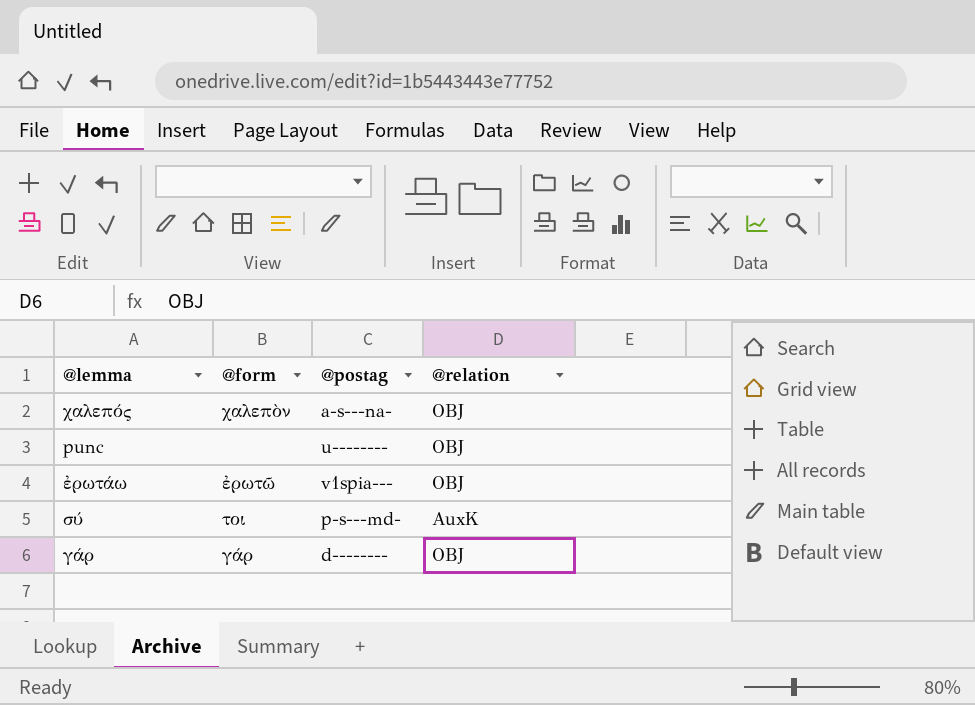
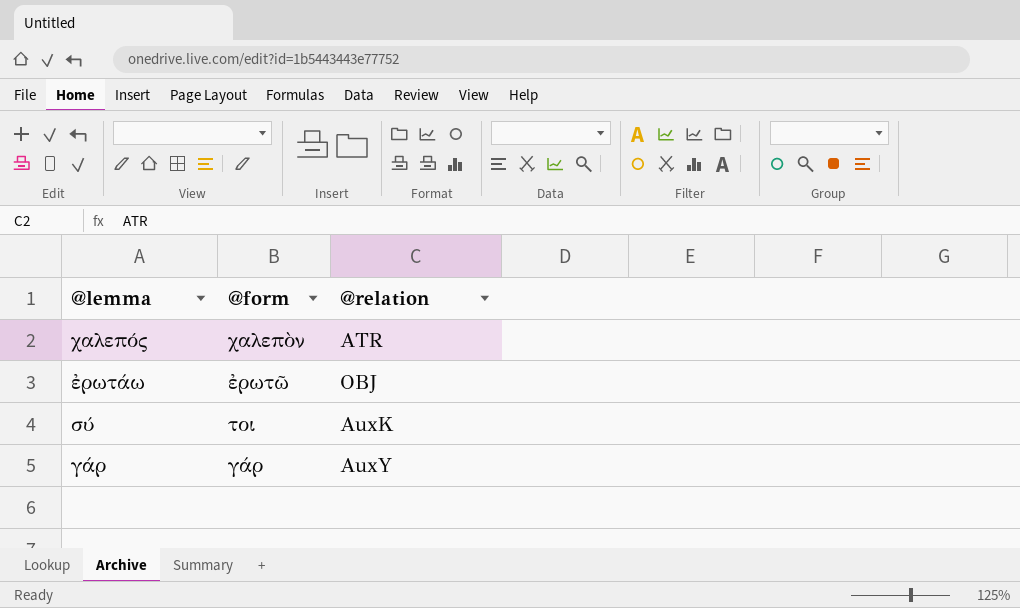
column @postag | position: 3 -> none
row punc: none | u-------- | OBJ -> none
χαλεπός | @relation: OBJ -> ATR
γάρ | @relation: OBJ -> AuxY

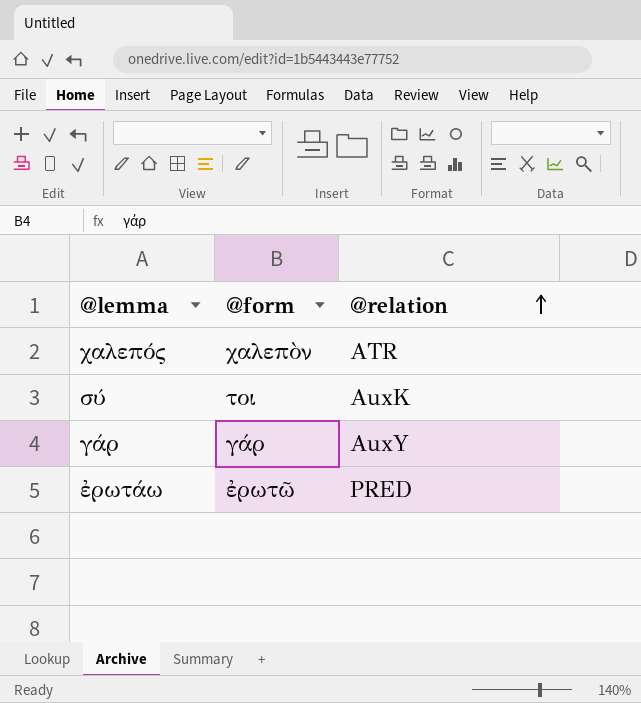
row order: none -> @relation ascending
ἐρωτάω | @relation: OBJ -> PRED

